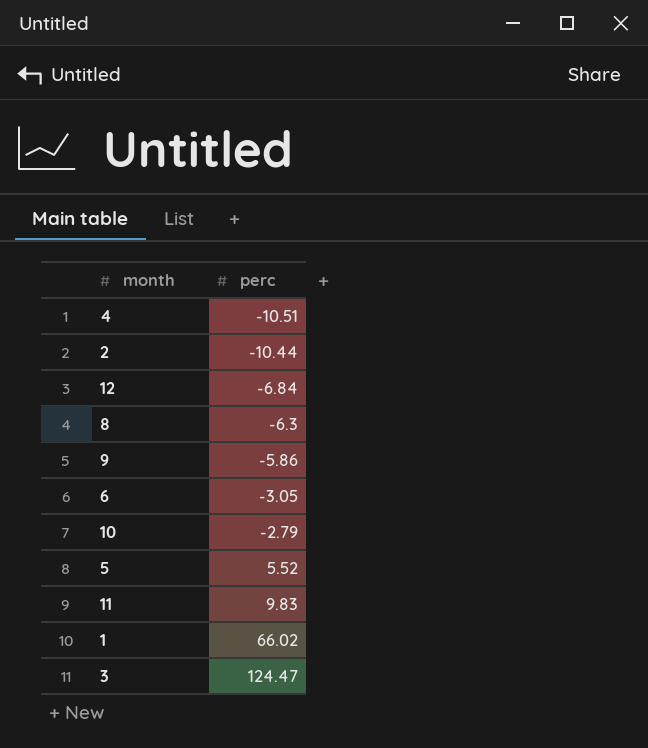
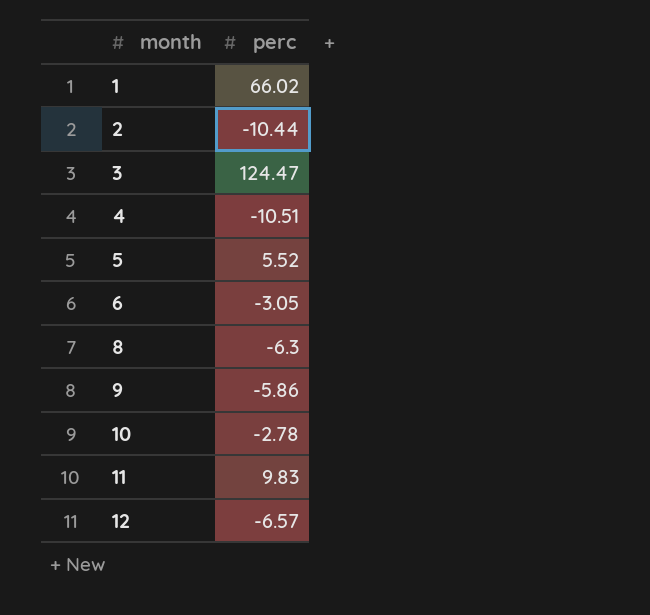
row order: perc ascending -> month ascending
10 | perc: -2.79 -> -2.78
12 | perc: -6.84 -> -6.57

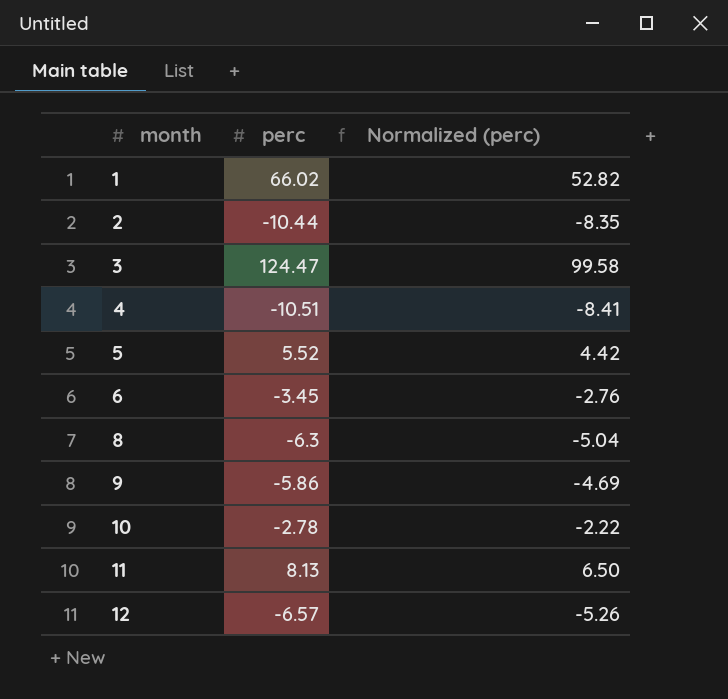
column Normalized (perc) | formula: none -> [perc] * 0.8
6 | perc: -3.05 -> -3.45
11 | perc: 9.83 -> 8.13

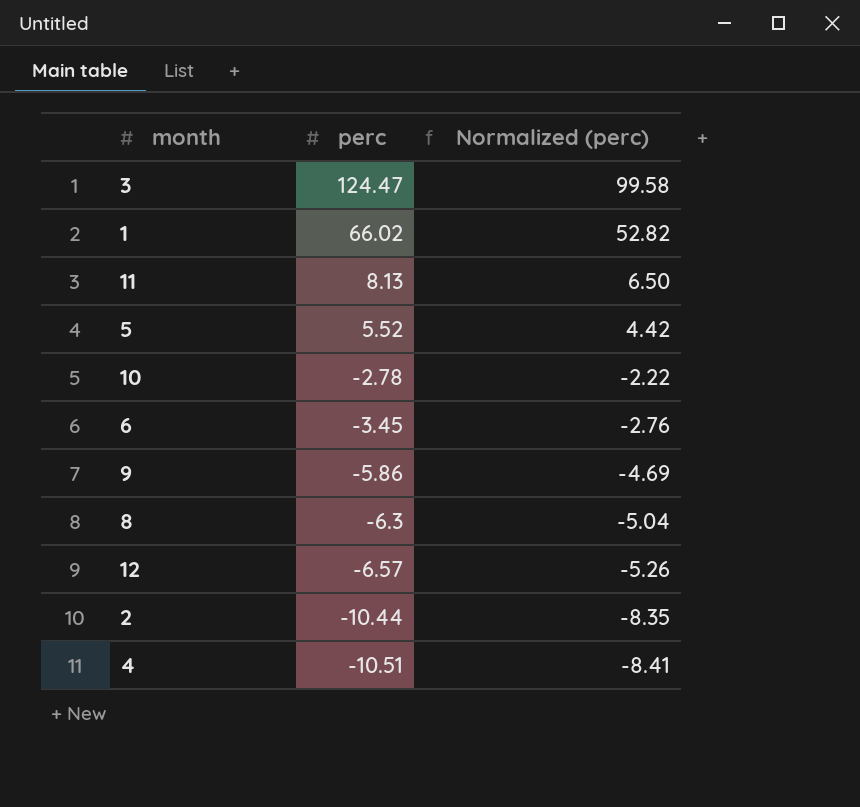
row order: month ascending -> perc descending

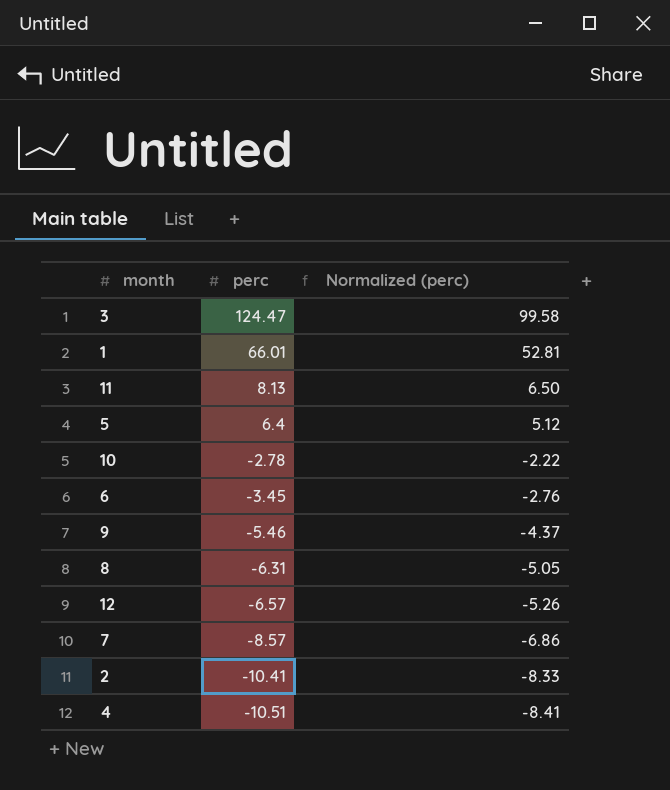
1 | perc: 66.02 -> 66.01
1 | Normalized (perc): 52.82 -> 52.81
5 | perc: 5.52 -> 6.4
5 | Normalized (perc): 4.42 -> 5.12
9 | perc: -5.86 -> -5.46
9 | Normalized (perc): -4.69 -> -4.37
8 | perc: -6.3 -> -6.31
8 | Normalized (perc): -5.04 -> -5.05
row 7: none -> -8.57 | -6.86
2 | perc: -10.44 -> -10.41
2 | Normalized (perc): -8.35 -> -8.33

